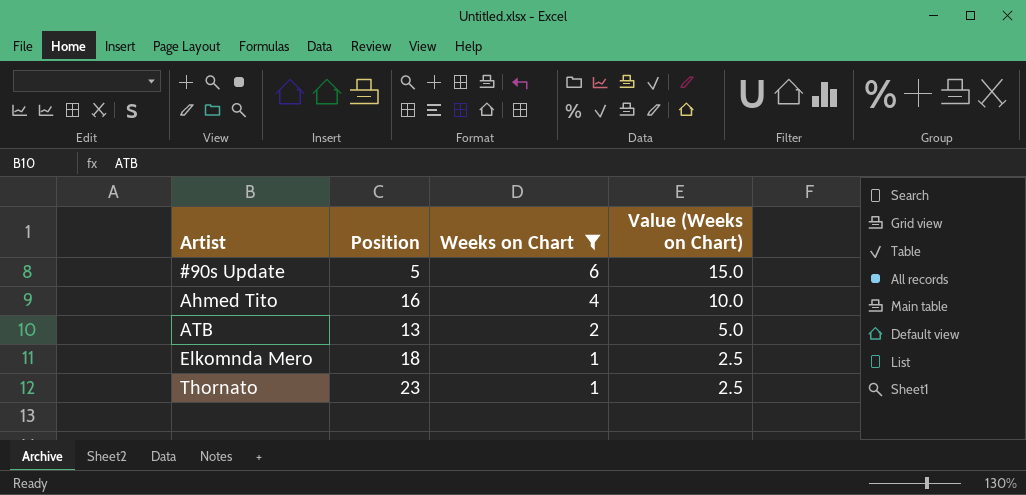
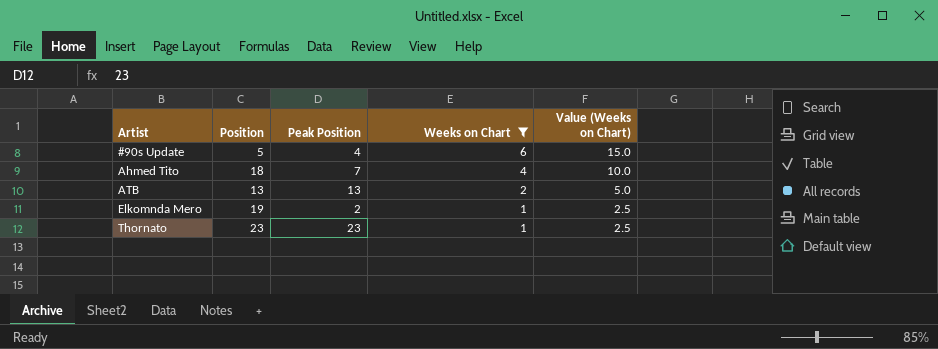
column Peak Position | position: none -> 3
Ahmed Tito | Position: 16 -> 18
Elkomnda Mero | Position: 18 -> 19

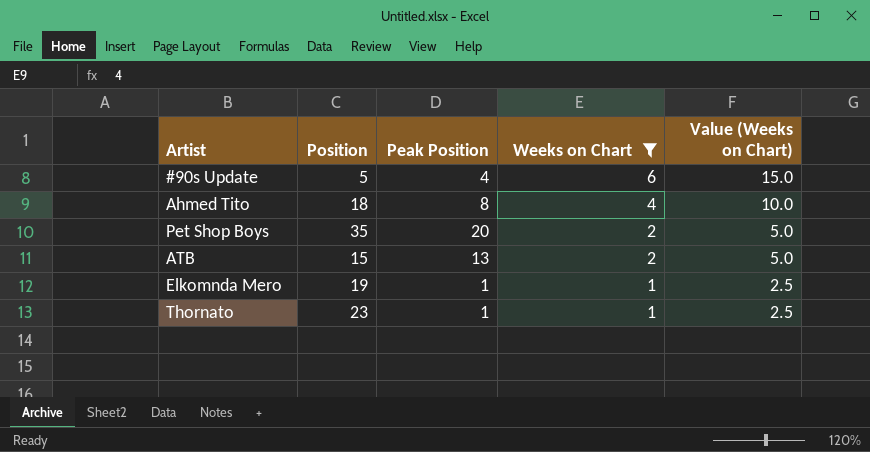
Ahmed Tito | Peak Position: 7 -> 8
row Pet Shop Boys: none -> 35 | 20 | 2 | 5.0
ATB | Position: 13 -> 15
Elkomnda Mero | Peak Position: 2 -> 1
Thornato | Peak Position: 23 -> 1

